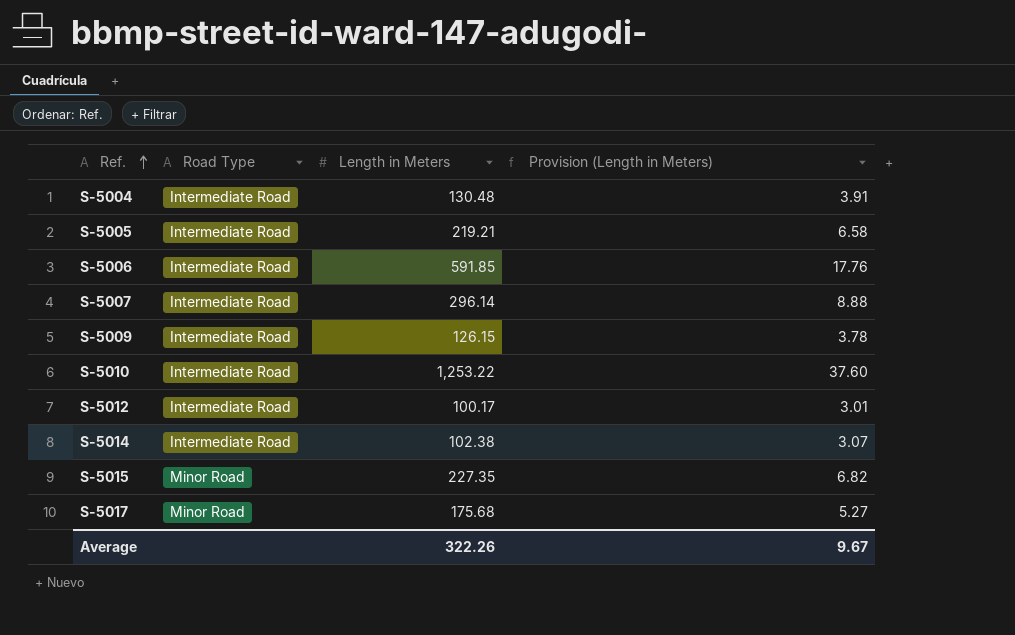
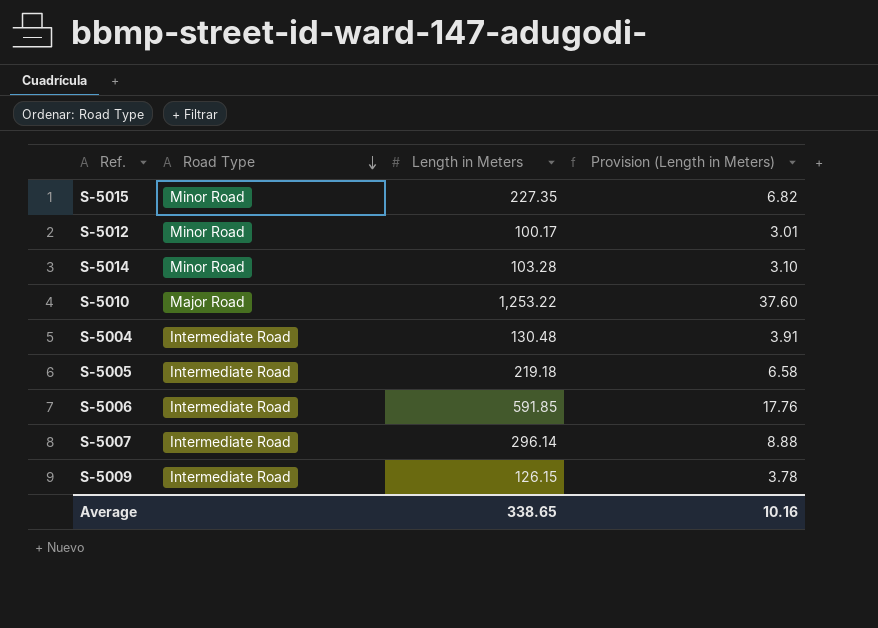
row order: Ref. ascending -> Road Type descending
row S-5017: Minor Road | 175.68 | 5.27 -> none
S-5012 | Road Type: Intermediate Road -> Minor Road
S-5014 | Road Type: Intermediate Road -> Minor Road
S-5014 | Length in Meters: 102.38 -> 103.28
S-5014 | Provision (Length in Meters): 3.07 -> 3.10
S-5010 | Road Type: Intermediate Road -> Major Road
S-5005 | Length in Meters: 219.21 -> 219.18
Average | Length in Meters: 322.26 -> 338.65
Average | Provision (Length in Meters): 9.67 -> 10.16

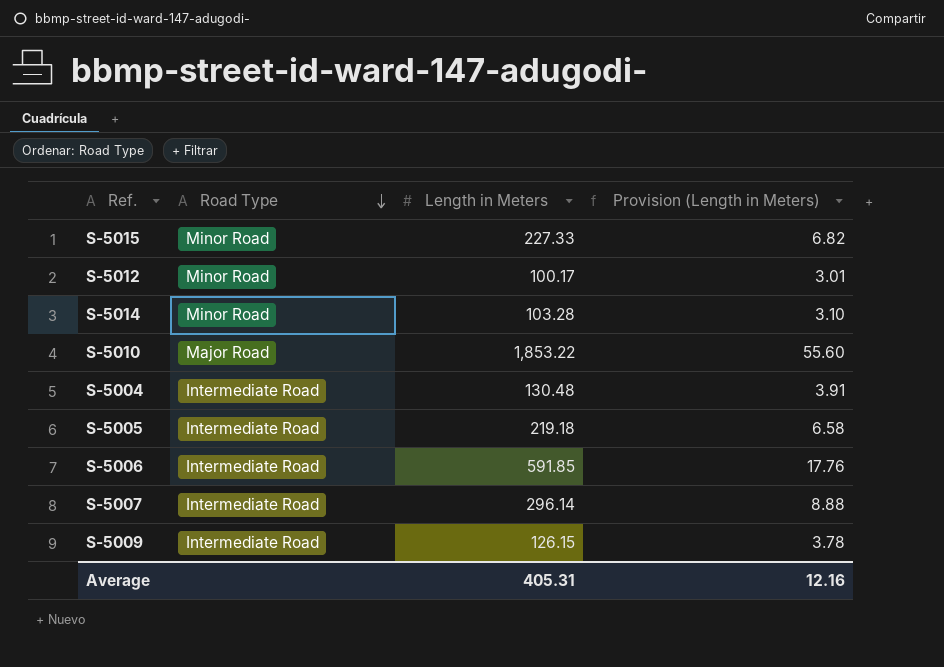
S-5015 | Length in Meters: 227.35 -> 227.33
S-5010 | Length in Meters: 1,253.22 -> 1,853.22
S-5010 | Provision (Length in Meters): 37.60 -> 55.60
Average | Length in Meters: 338.65 -> 405.31
Average | Provision (Length in Meters): 10.16 -> 12.16

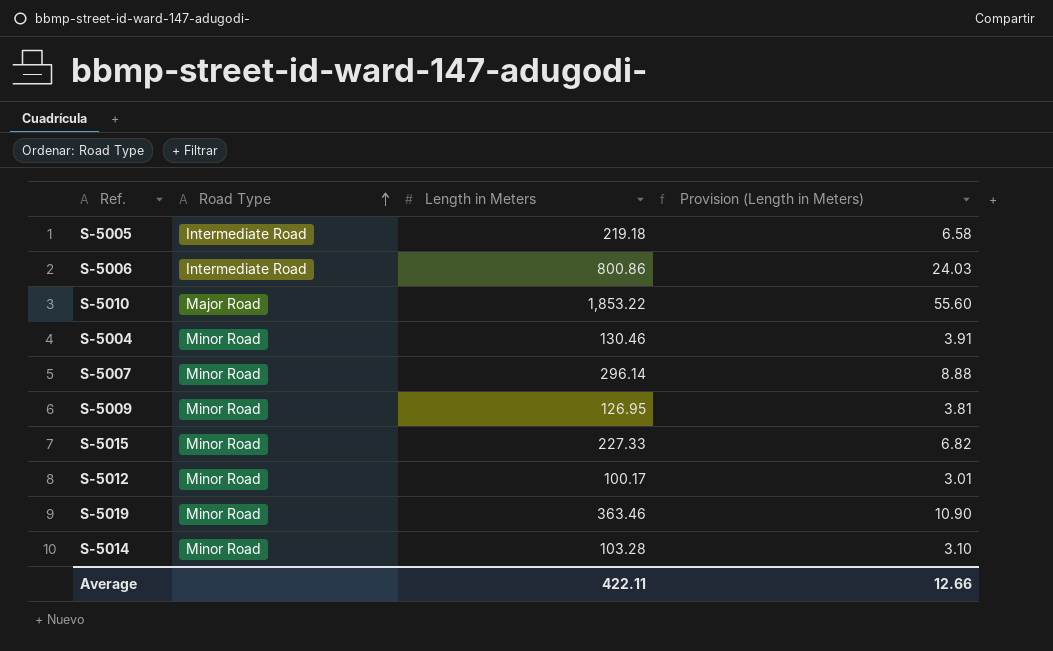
row order: Road Type descending -> Road Type ascending
S-5006 | Length in Meters: 591.85 -> 800.86
S-5006 | Provision (Length in Meters): 17.76 -> 24.03
S-5004 | Road Type: Intermediate Road -> Minor Road
S-5004 | Length in Meters: 130.48 -> 130.46
S-5007 | Road Type: Intermediate Road -> Minor Road
S-5009 | Road Type: Intermediate Road -> Minor Road
S-5009 | Length in Meters: 126.15 -> 126.95
S-5009 | Provision (Length in Meters): 3.78 -> 3.81
row S-5019: none -> Minor Road | 363.46 | 10.90
Average | Length in Meters: 405.31 -> 422.11
Average | Provision (Length in Meters): 12.16 -> 12.66

